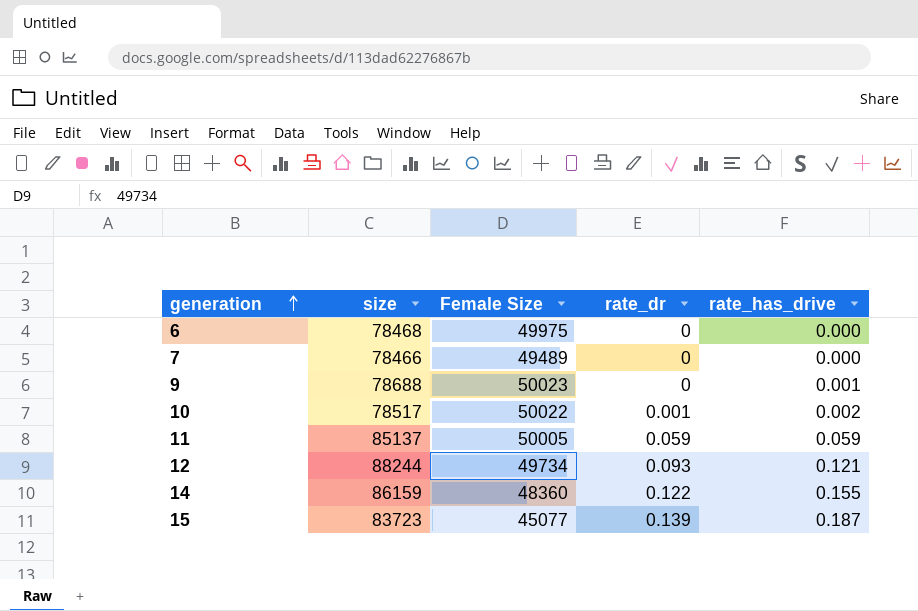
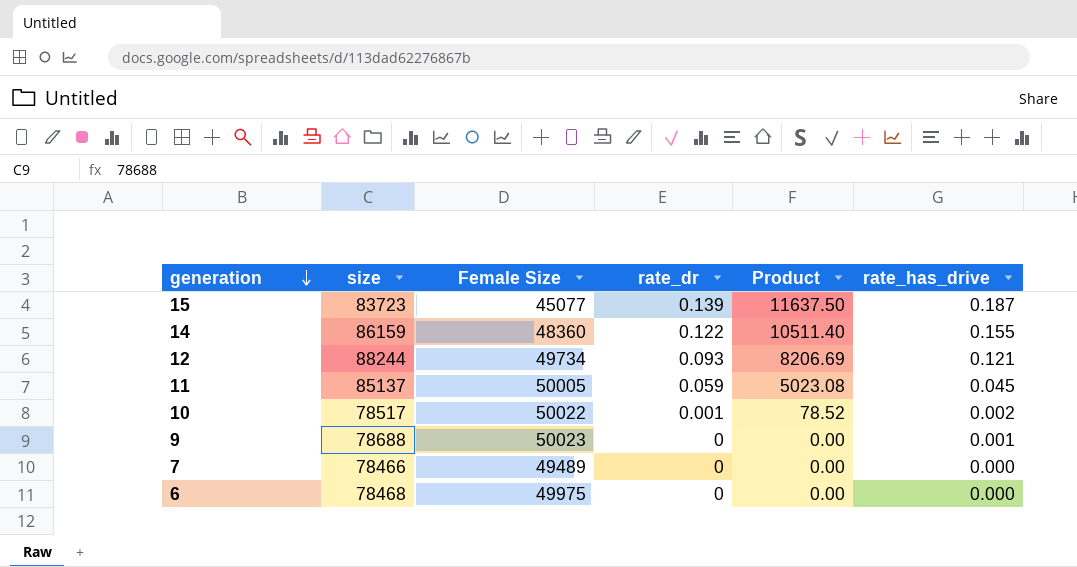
row order: generation ascending -> generation descending
column Product | formula: none -> [size] * [rate_dr]
11 | rate_has_drive: 0.059 -> 0.045

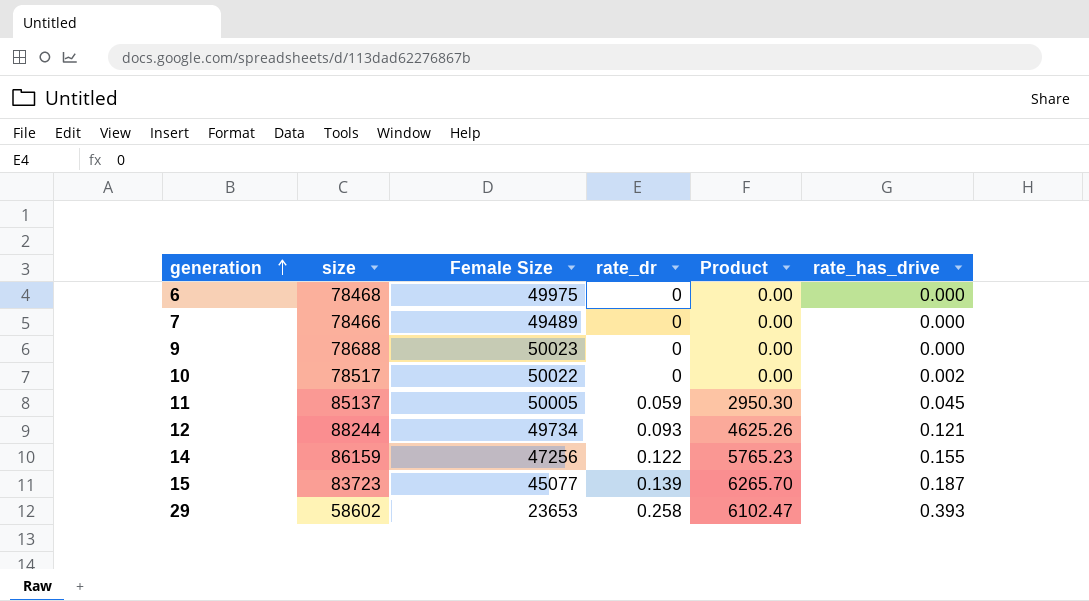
row order: generation descending -> generation ascending
column Product | formula: [size] * [rate_dr] -> [Female Size] * [rate_dr]
9 | rate_has_drive: 0.001 -> 0.000
10 | rate_dr: 0.001 -> 0
14 | Female Size: 48360 -> 47256
row 29: none -> 58602 | 23653 | 0.258 | 6102.47 | 0.393

